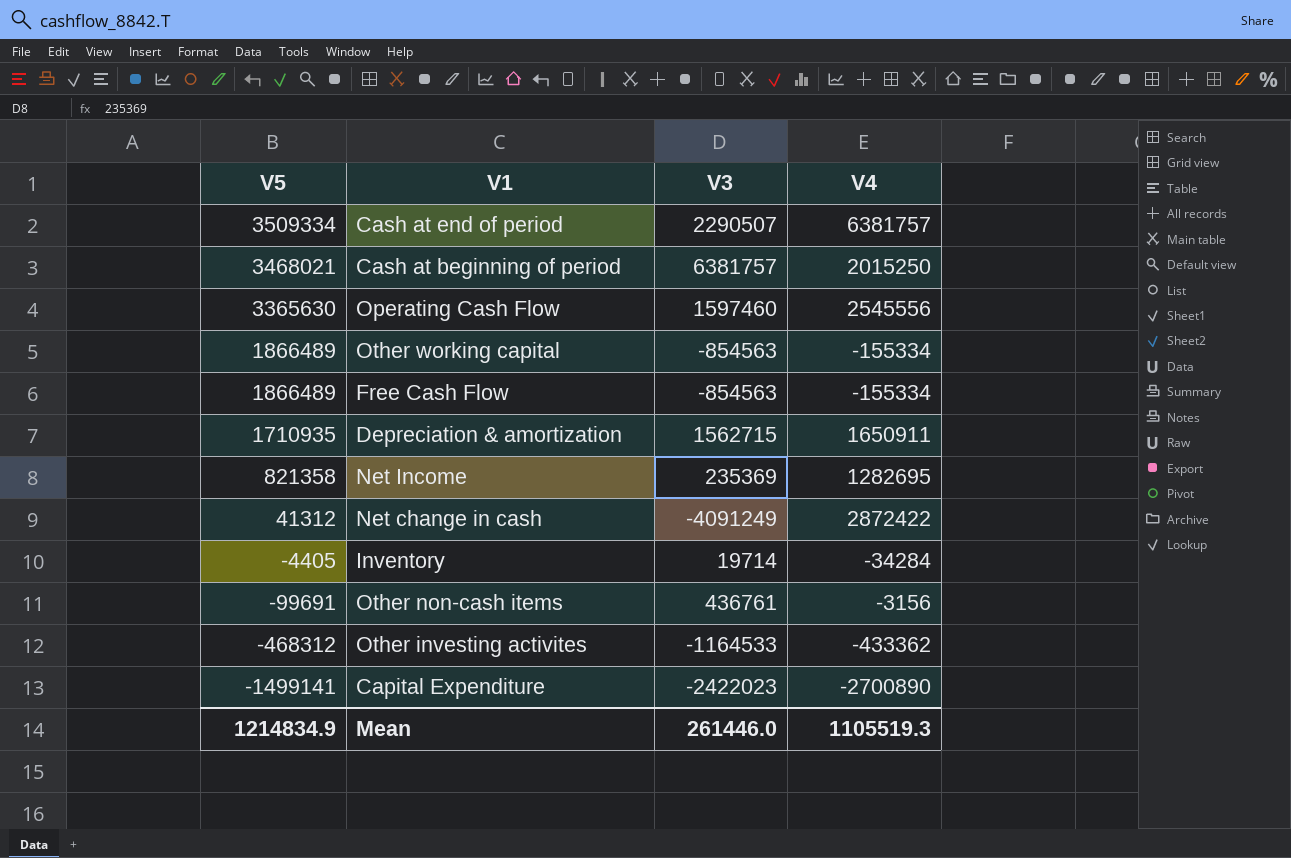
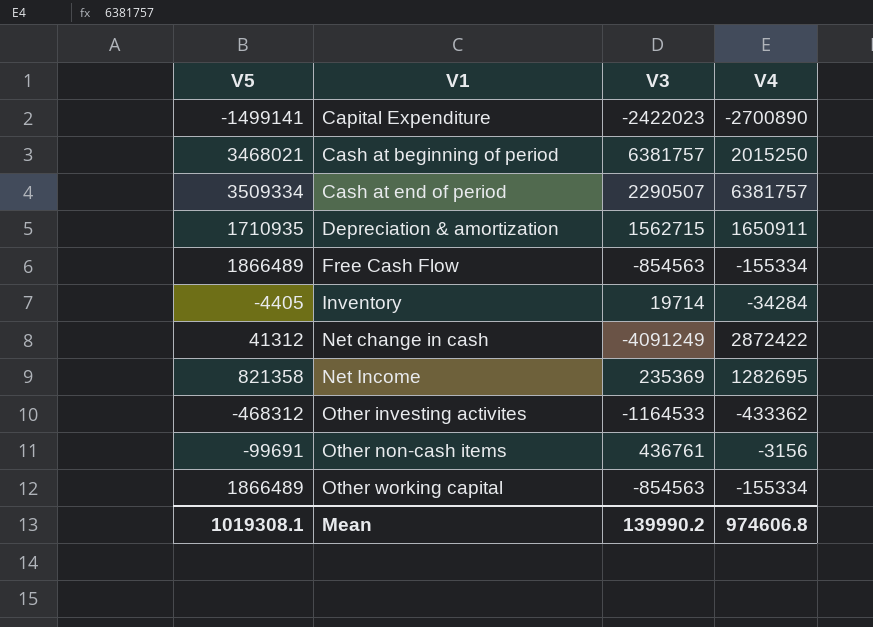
row order: V5 descending -> V1 ascending
row Operating Cash Flow: 3365630 | 1597460 | 2545556 -> none
Mean | V5: 1214834.9 -> 1019308.1
Mean | V3: 261446.0 -> 139990.2
Mean | V4: 1105519.3 -> 974606.8

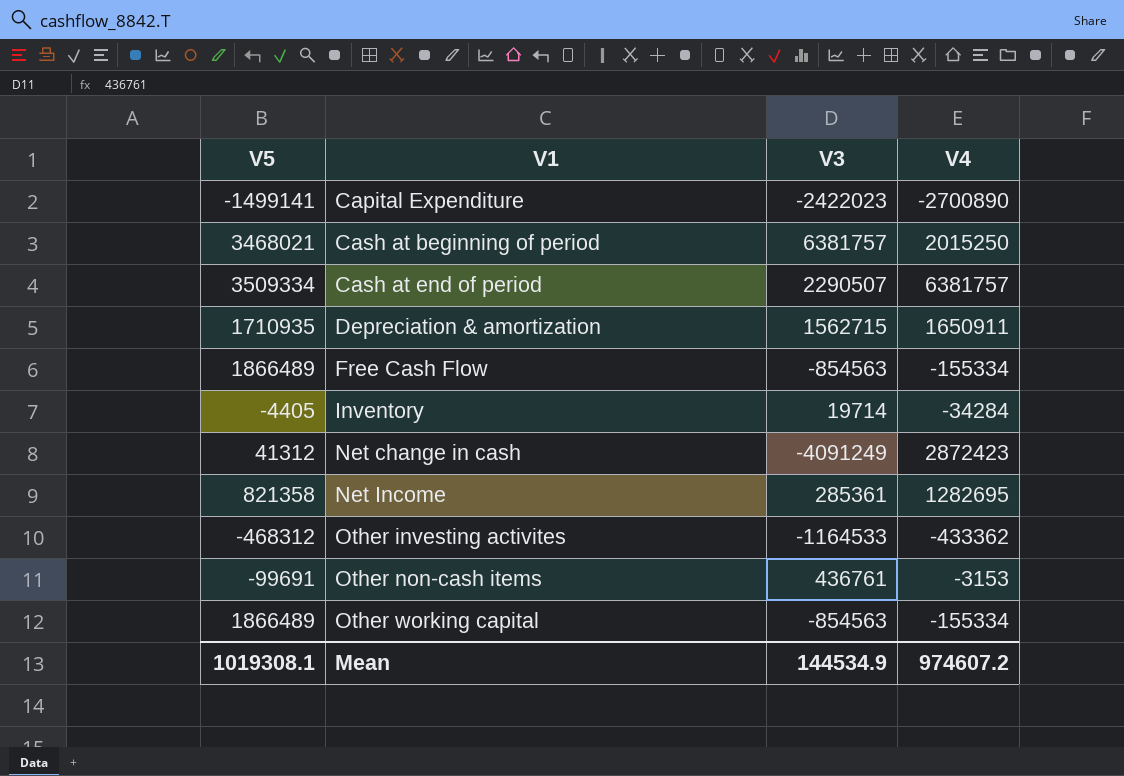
Net change in cash | V4: 2872422 -> 2872423
Net Income | V3: 235369 -> 285361
Other non-cash items | V4: -3156 -> -3153
Mean | V3: 139990.2 -> 144534.9
Mean | V4: 974606.8 -> 974607.2

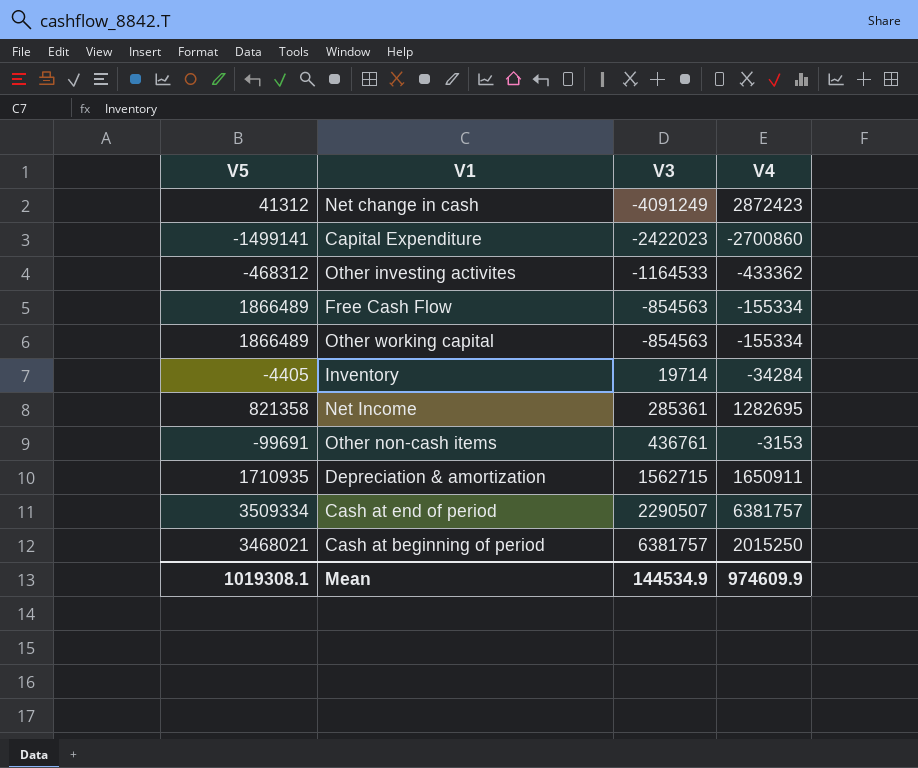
row order: V1 ascending -> V3 ascending
Capital Expenditure | V4: -2700890 -> -2700860
Mean | V4: 974607.2 -> 974609.9

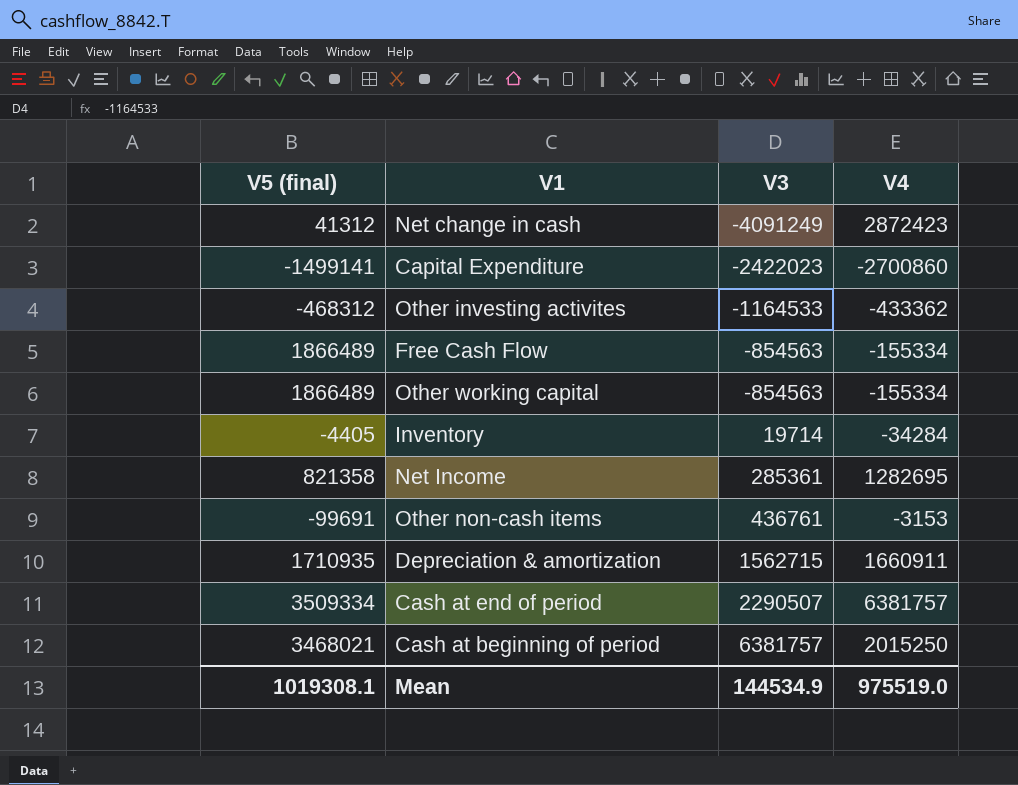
column name: V5 -> V5 (final)
Depreciation & amortization | V4: 1650911 -> 1660911
Mean | V4: 974609.9 -> 975519.0

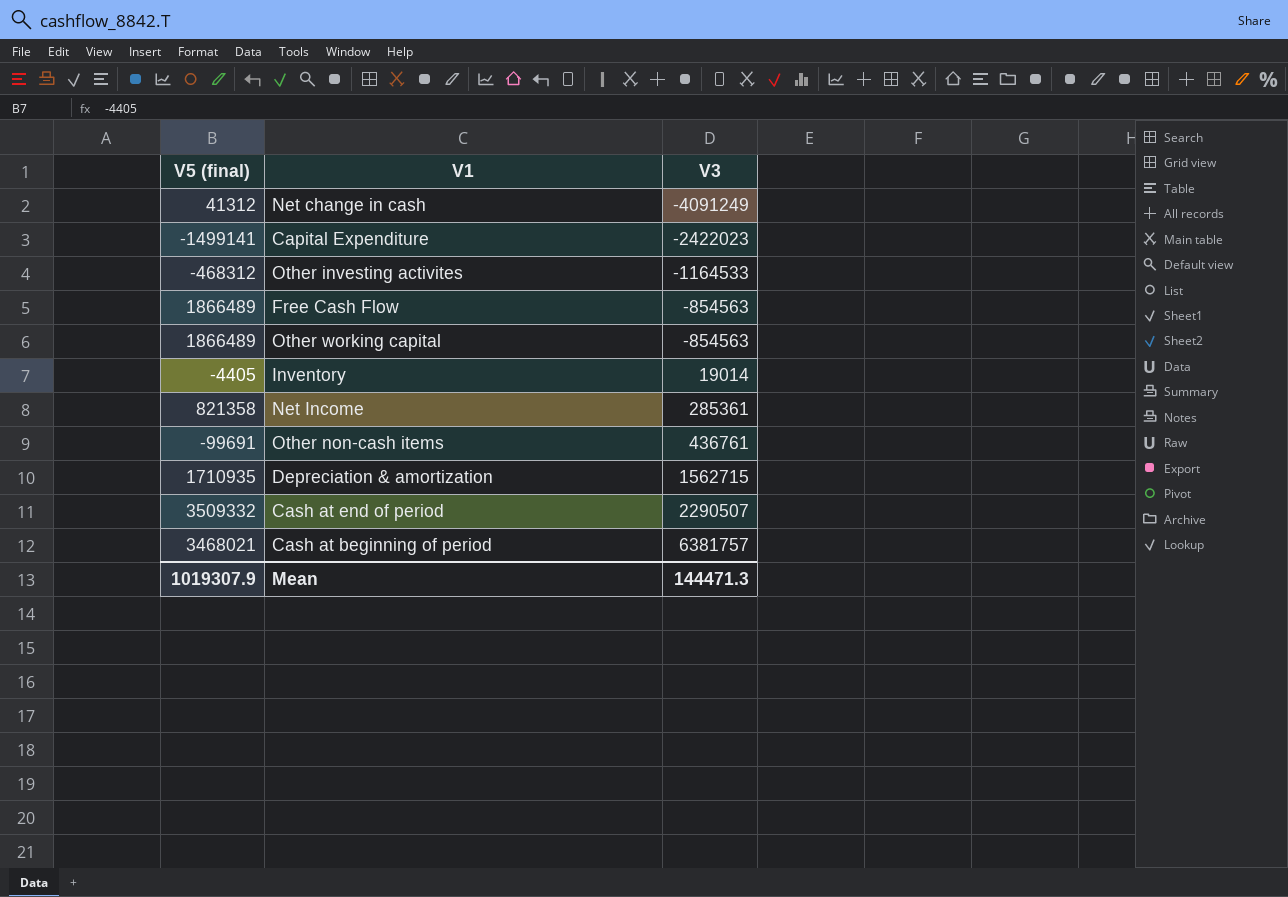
column V4 | position: 4 -> none
Inventory | V3: 19714 -> 19014
Cash at end of period | V5 (final): 3509334 -> 3509332
Mean | V5 (final): 1019308.1 -> 1019307.9
Mean | V3: 144534.9 -> 144471.3

